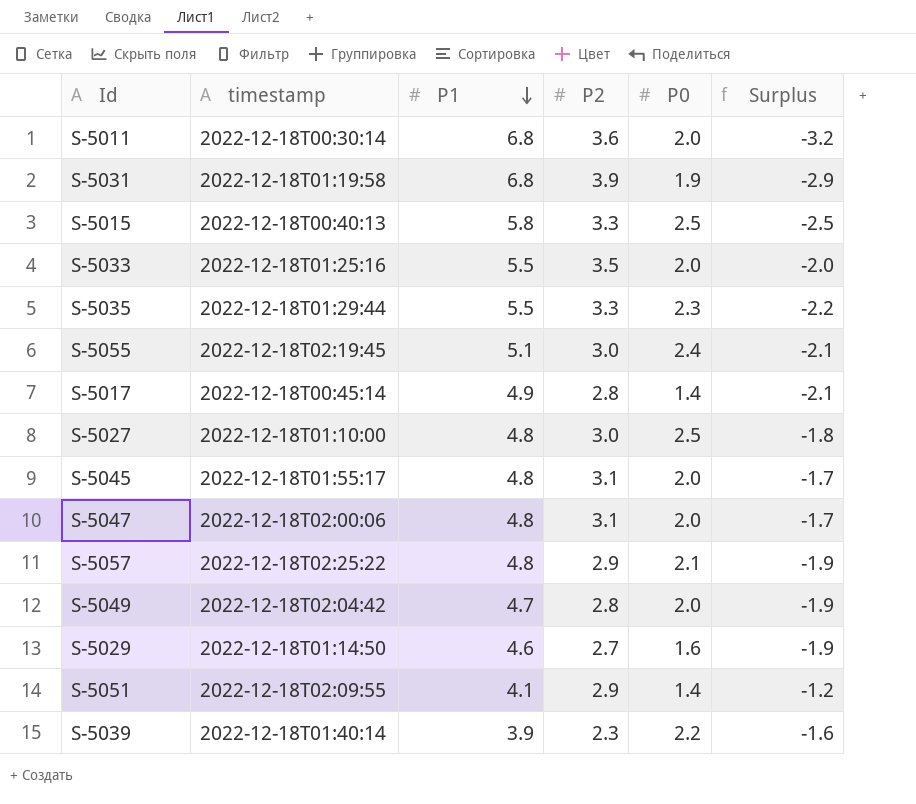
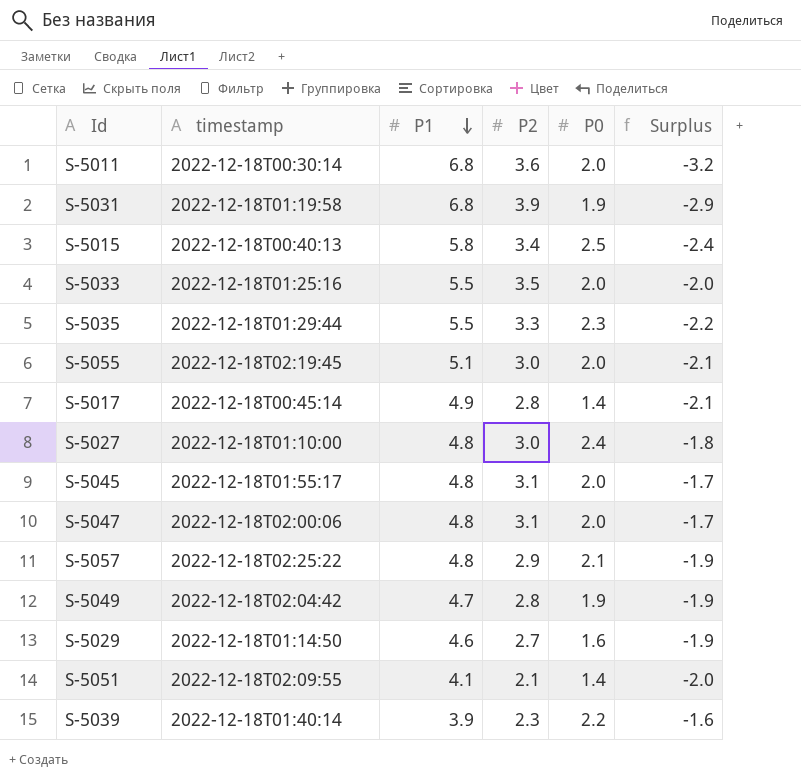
S-5015 | P2: 3.3 -> 3.4
S-5015 | Surplus: -2.5 -> -2.4
S-5055 | P0: 2.4 -> 2.0
S-5027 | P0: 2.5 -> 2.4
S-5049 | P0: 2.0 -> 1.9
S-5051 | P2: 2.9 -> 2.1
S-5051 | Surplus: -1.2 -> -2.0

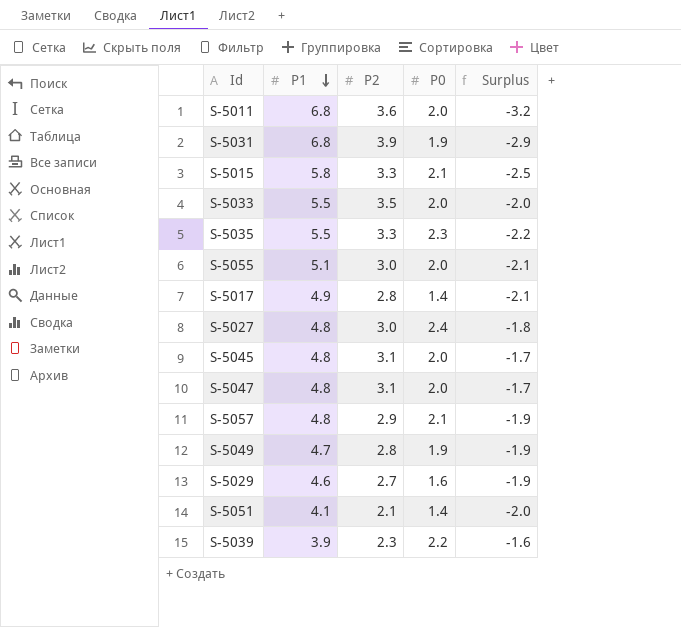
column timestamp | position: 2 -> none
S-5015 | P2: 3.4 -> 3.3
S-5015 | P0: 2.5 -> 2.1
S-5015 | Surplus: -2.4 -> -2.5

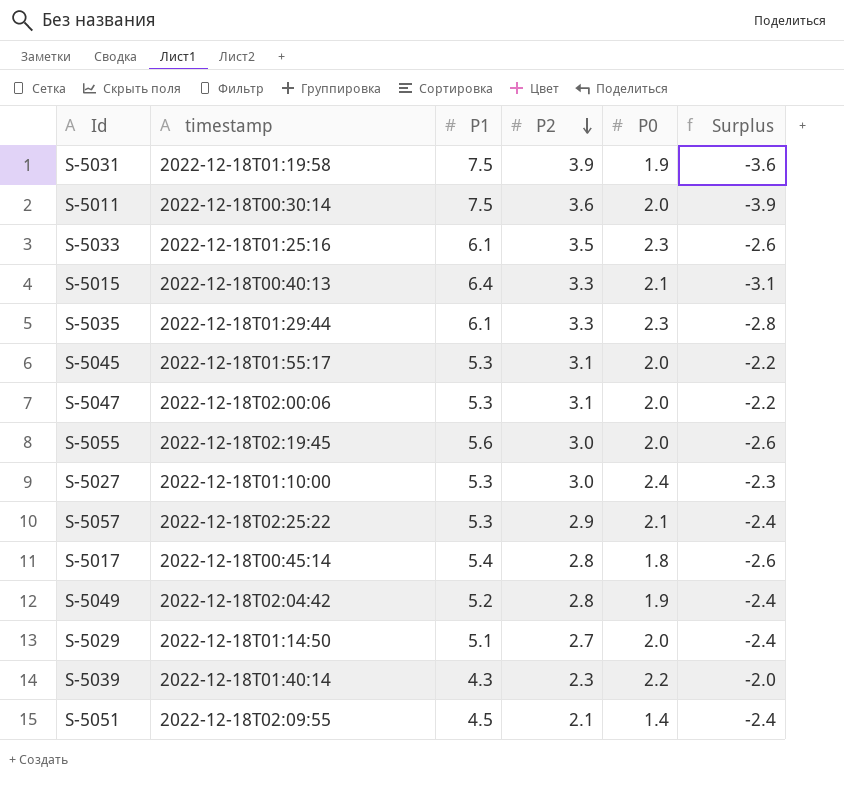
row order: P1 descending -> P2 descending
column timestamp | position: none -> 2
S-5031 | P1: 6.8 -> 7.5
S-5031 | Surplus: -2.9 -> -3.6
S-5011 | P1: 6.8 -> 7.5
S-5011 | Surplus: -3.2 -> -3.9
S-5033 | P1: 5.5 -> 6.1
S-5033 | P0: 2.0 -> 2.3
S-5033 | Surplus: -2.0 -> -2.6
S-5015 | P1: 5.8 -> 6.4
S-5015 | Surplus: -2.5 -> -3.1
S-5035 | P1: 5.5 -> 6.1
S-5035 | Surplus: -2.2 -> -2.8
S-5045 | P1: 4.8 -> 5.3
S-5045 | Surplus: -1.7 -> -2.2
S-5047 | P1: 4.8 -> 5.3
S-5047 | Surplus: -1.7 -> -2.2
S-5055 | P1: 5.1 -> 5.6
S-5055 | Surplus: -2.1 -> -2.6
S-5027 | P1: 4.8 -> 5.3
S-5027 | Surplus: -1.8 -> -2.3
S-5057 | P1: 4.8 -> 5.3
S-5057 | Surplus: -1.9 -> -2.4
S-5017 | P1: 4.9 -> 5.4
S-5017 | P0: 1.4 -> 1.8
S-5017 | Surplus: -2.1 -> -2.6
S-5049 | P1: 4.7 -> 5.2
S-5049 | Surplus: -1.9 -> -2.4
S-5029 | P1: 4.6 -> 5.1
S-5029 | P0: 1.6 -> 2.0
S-5029 | Surplus: -1.9 -> -2.4
S-5039 | P1: 3.9 -> 4.3
S-5039 | Surplus: -1.6 -> -2.0
S-5051 | P1: 4.1 -> 4.5
S-5051 | Surplus: -2.0 -> -2.4

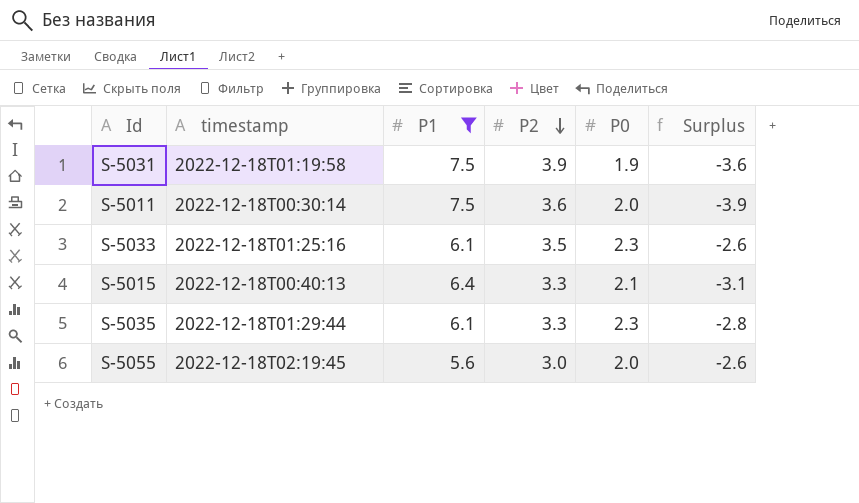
filter: none -> P1 >= 5.6

